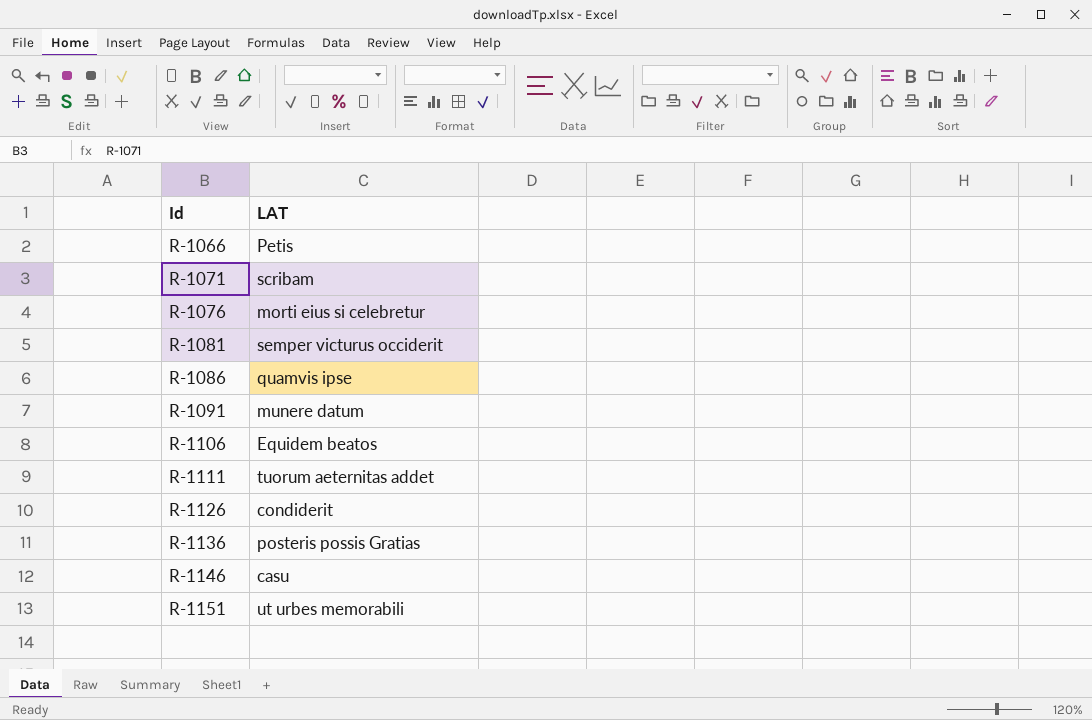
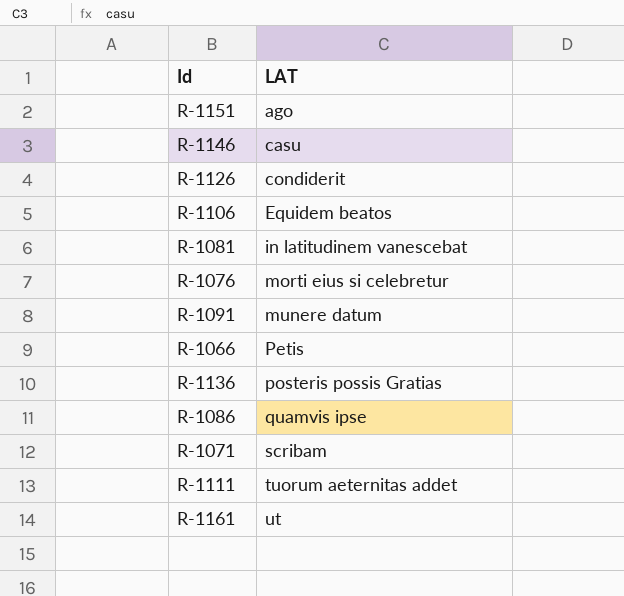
row order: Id ascending -> LAT ascending
R-1151 | LAT: ut urbes memorabili -> ago
R-1081 | LAT: semper victurus occiderit -> in latitudinem vanescebat
row R-1161: none -> ut

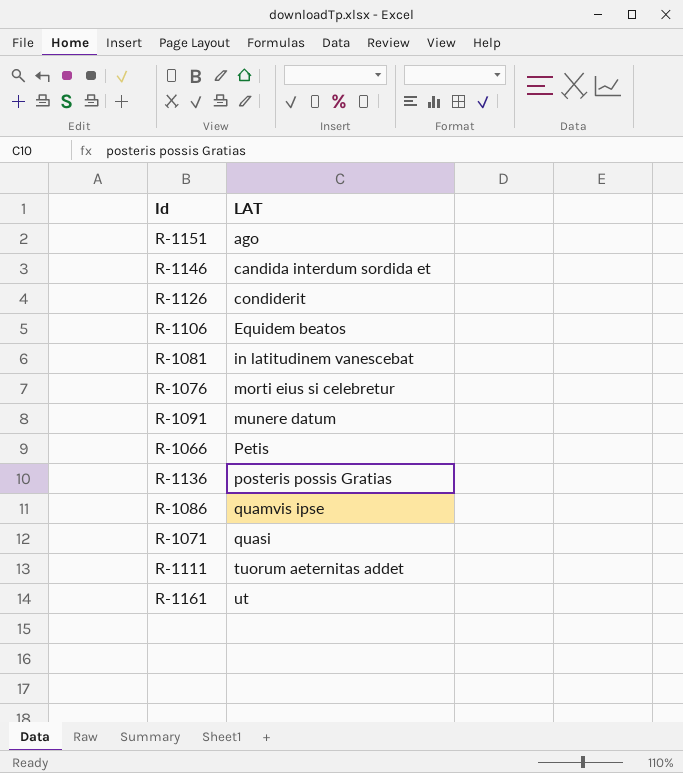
R-1146 | LAT: casu -> candida interdum sordida et
R-1071 | LAT: scribam -> quasi

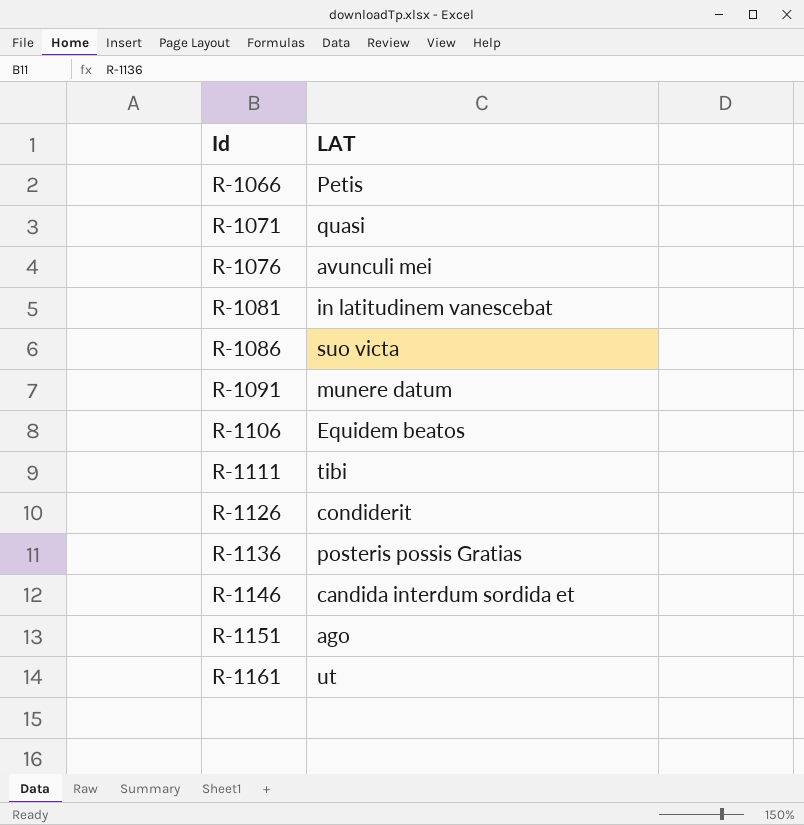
row order: LAT ascending -> Id ascending
R-1076 | LAT: morti eius si celebretur -> avunculi mei
R-1086 | LAT: quamvis ipse -> suo victa
R-1111 | LAT: tuorum aeternitas addet -> tibi

